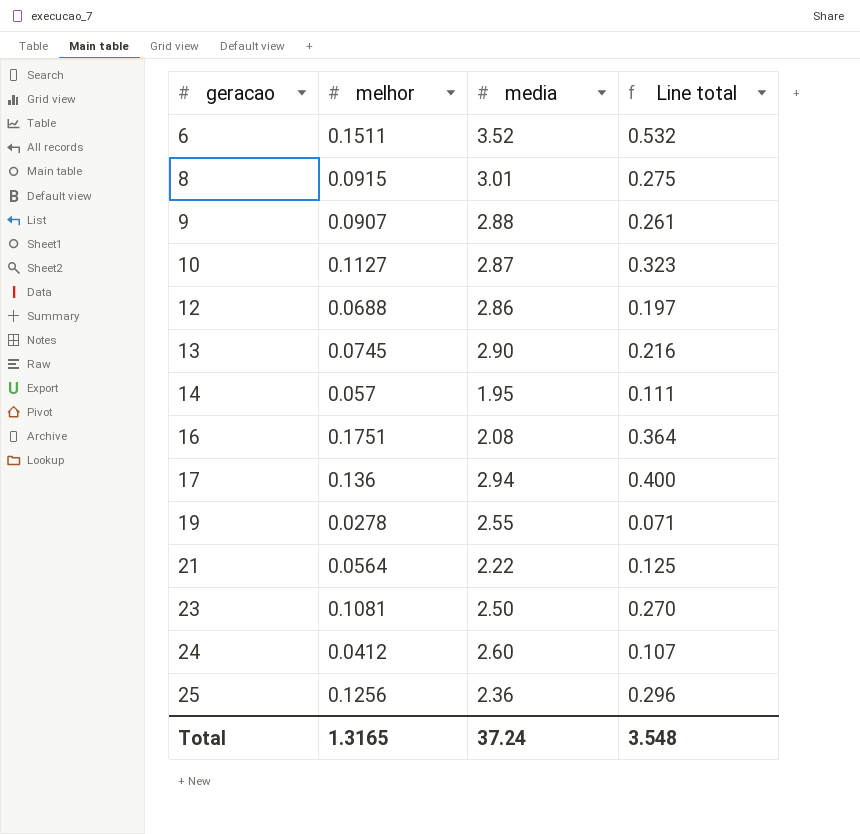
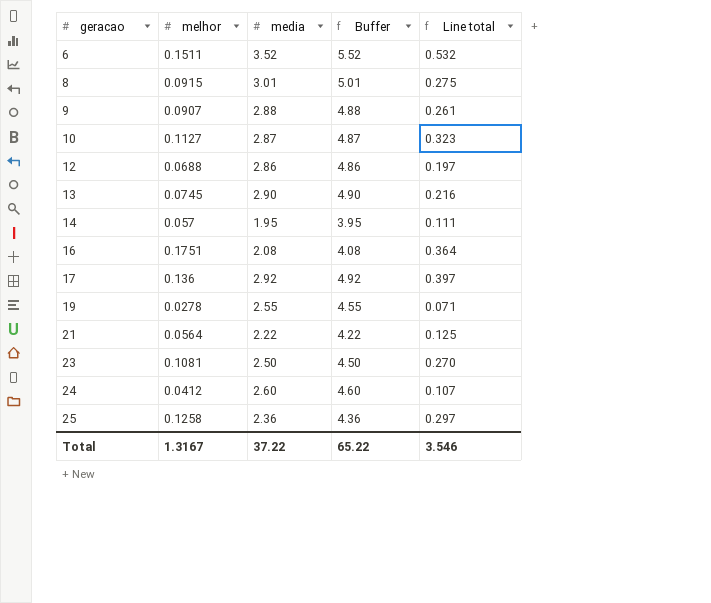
column Buffer | formula: none -> [media] + 2
17 | media: 2.94 -> 2.92
17 | Line total: 0.400 -> 0.397
25 | melhor: 0.1256 -> 0.1258
25 | Line total: 0.296 -> 0.297
Total | melhor: 1.3165 -> 1.3167
Total | media: 37.24 -> 37.22
Total | Line total: 3.548 -> 3.546

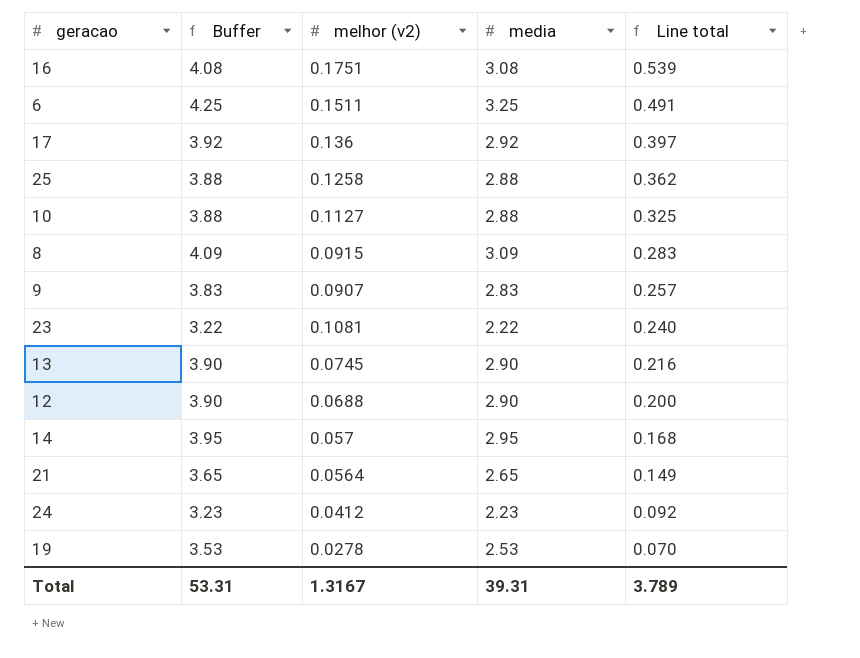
row order: geracao ascending -> Line total descending
column Buffer | formula: [media] + 2 -> [media] + 1
column Buffer | position: 4 -> 2
column name: melhor -> melhor (v2)
16 | media: 2.08 -> 3.08
16 | Line total: 0.364 -> 0.539
6 | media: 3.52 -> 3.25
6 | Line total: 0.532 -> 0.491
25 | media: 2.36 -> 2.88
25 | Line total: 0.297 -> 0.362
10 | media: 2.87 -> 2.88
10 | Line total: 0.323 -> 0.325
8 | media: 3.01 -> 3.09
8 | Line total: 0.275 -> 0.283
9 | media: 2.88 -> 2.83
9 | Line total: 0.261 -> 0.257
23 | media: 2.50 -> 2.22
23 | Line total: 0.270 -> 0.240
12 | media: 2.86 -> 2.90
12 | Line total: 0.197 -> 0.200
14 | media: 1.95 -> 2.95
14 | Line total: 0.111 -> 0.168
21 | media: 2.22 -> 2.65
21 | Line total: 0.125 -> 0.149
24 | media: 2.60 -> 2.23
24 | Line total: 0.107 -> 0.092
19 | media: 2.55 -> 2.53
19 | Line total: 0.071 -> 0.070
Total | Buffer: 65.22 -> 53.31
Total | media: 37.22 -> 39.31
Total | Line total: 3.546 -> 3.789

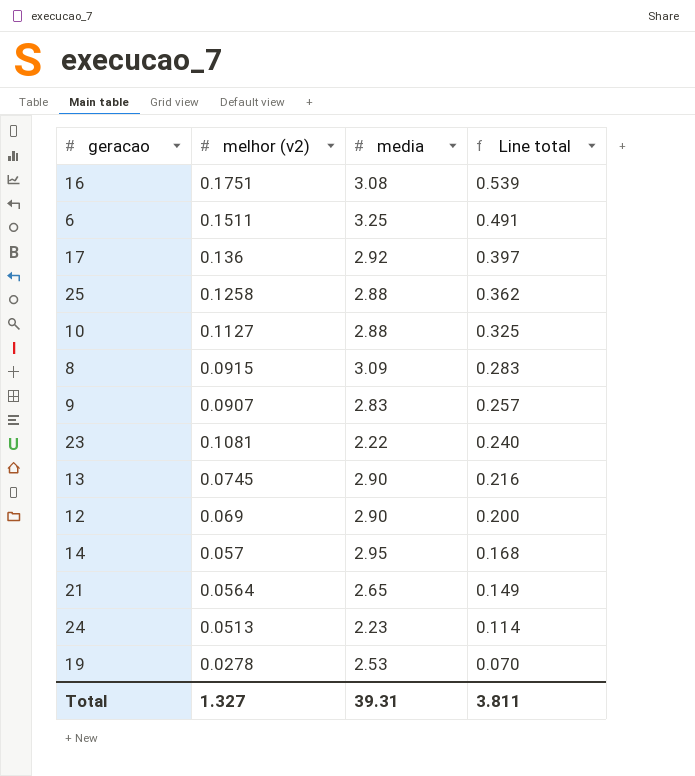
column Buffer | formula: [media] + 1 -> none
12 | melhor (v2): 0.0688 -> 0.069
24 | melhor (v2): 0.0412 -> 0.0513
24 | Line total: 0.092 -> 0.114
Total | melhor (v2): 1.3167 -> 1.327
Total | Line total: 3.789 -> 3.811

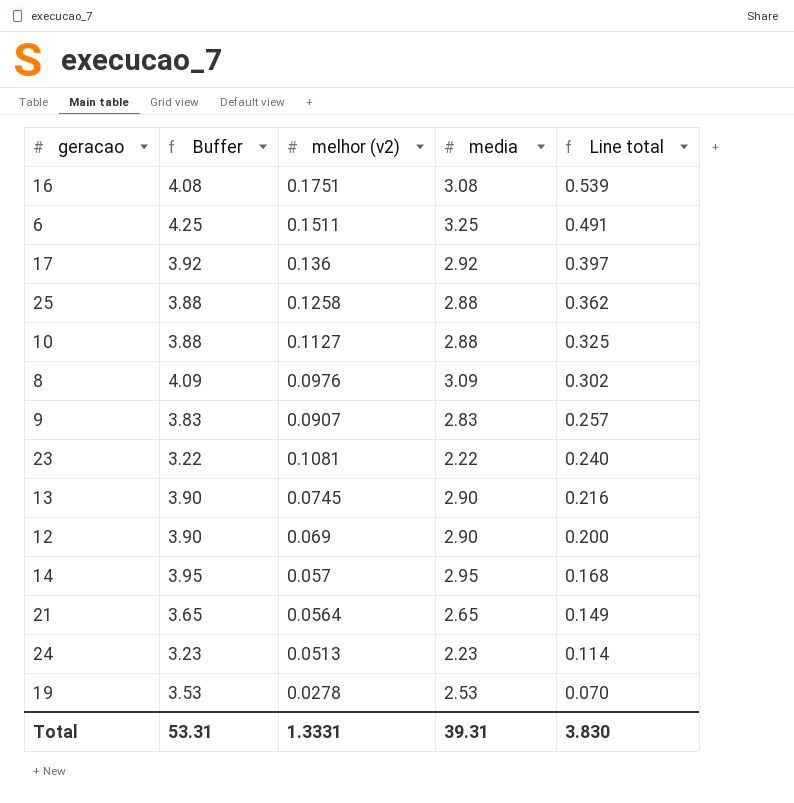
column Buffer | formula: none -> [media] + 1
8 | melhor (v2): 0.0915 -> 0.0976
8 | Line total: 0.283 -> 0.302
Total | melhor (v2): 1.327 -> 1.3331
Total | Line total: 3.811 -> 3.830

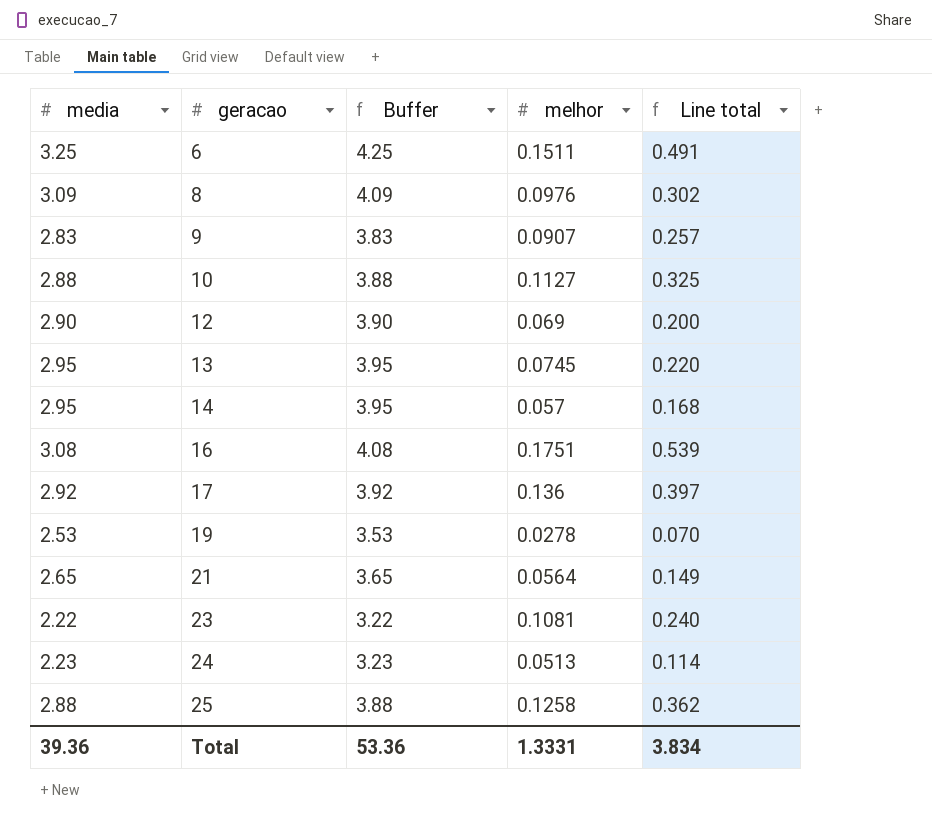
row order: Line total descending -> geracao ascending
column media | position: 4 -> 1
column name: melhor (v2) -> melhor
13 | media: 2.90 -> 2.95
13 | Buffer: 3.90 -> 3.95
13 | Line total: 0.216 -> 0.220
Total | media: 39.31 -> 39.36
Total | Buffer: 53.31 -> 53.36
Total | Line total: 3.830 -> 3.834

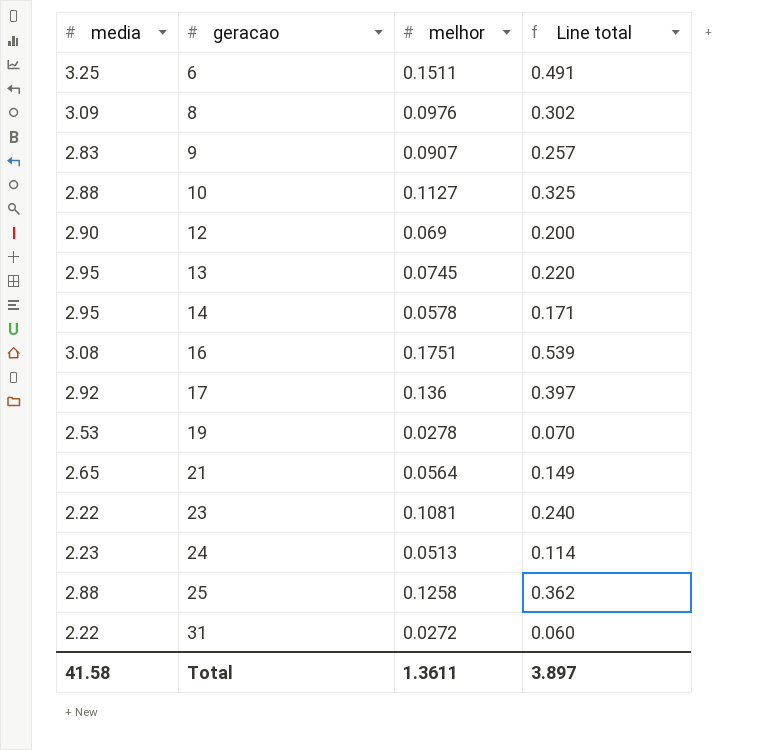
column Buffer | formula: [media] + 1 -> none
14 | melhor: 0.057 -> 0.0578
14 | Line total: 0.168 -> 0.171
row 31: none -> 2.22 | 0.0272 | 0.060
Total | media: 39.36 -> 41.58
Total | melhor: 1.3331 -> 1.3611
Total | Line total: 3.834 -> 3.897

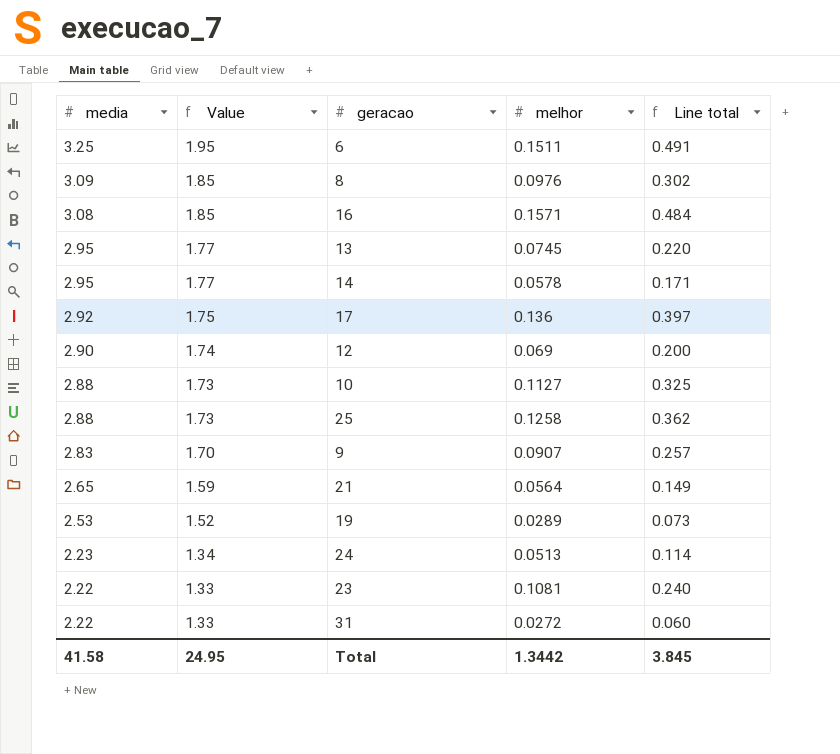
row order: geracao ascending -> media descending
column Value | formula: none -> [media] * 0.6
16 | melhor: 0.1751 -> 0.1571
16 | Line total: 0.539 -> 0.484
19 | melhor: 0.0278 -> 0.0289
19 | Line total: 0.070 -> 0.073
Total | melhor: 1.3611 -> 1.3442
Total | Line total: 3.897 -> 3.845

